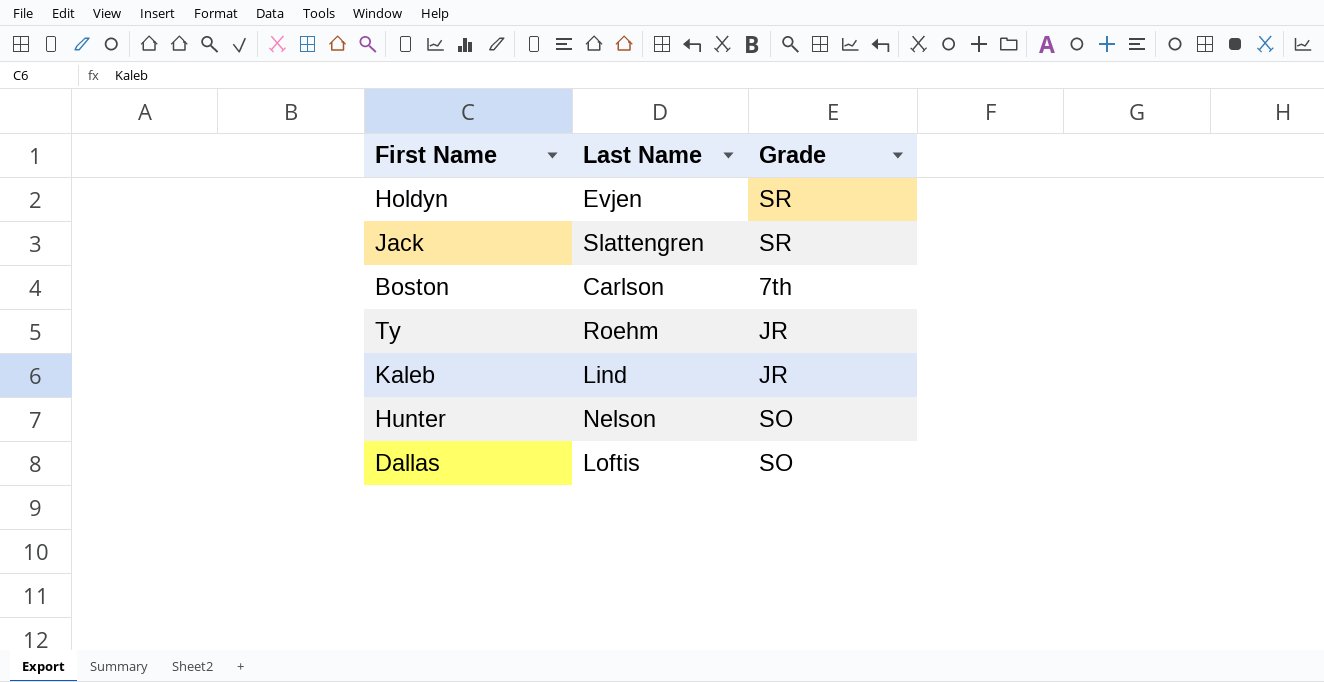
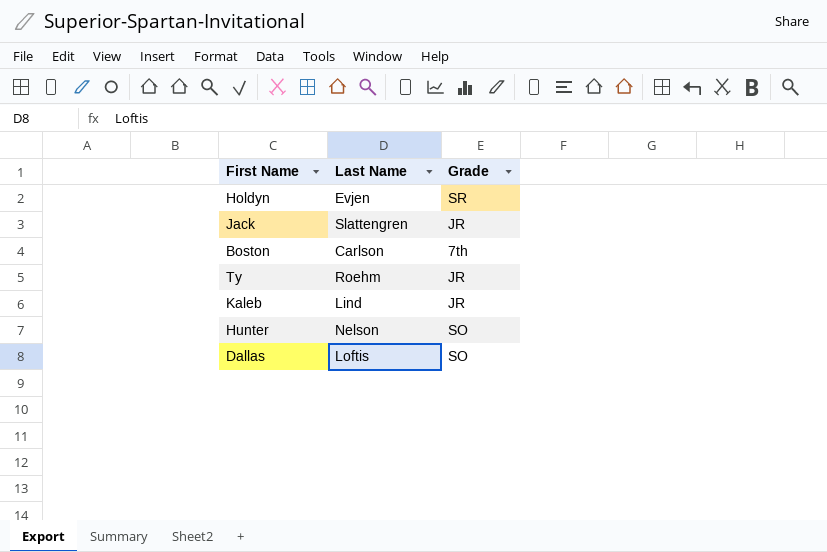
Jack | Grade: SR -> JR

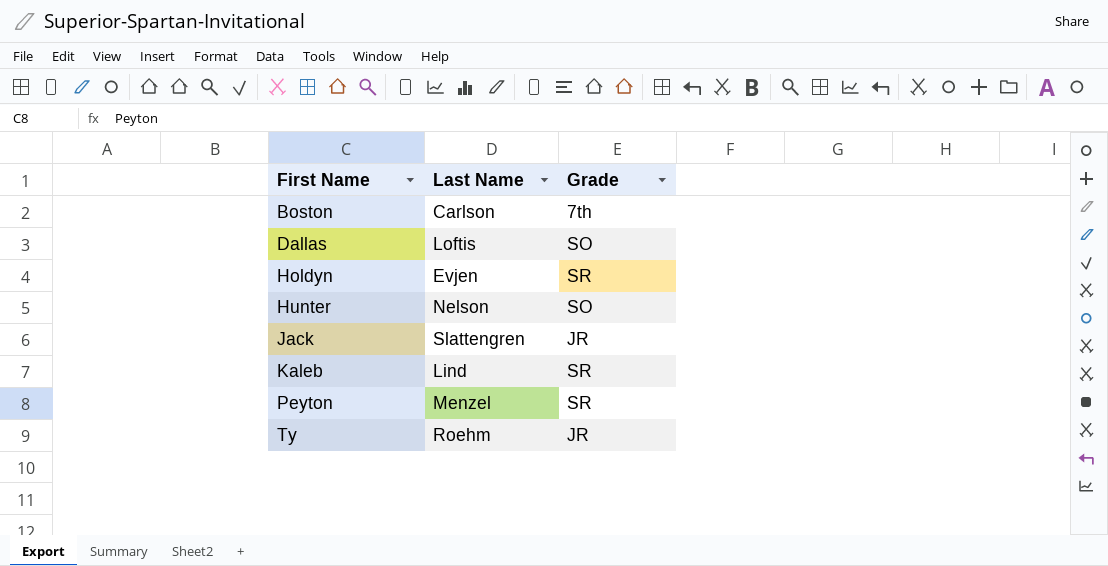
row order: none -> First Name ascending
Kaleb | Grade: JR -> SR
row Peyton: none -> Menzel | SR

